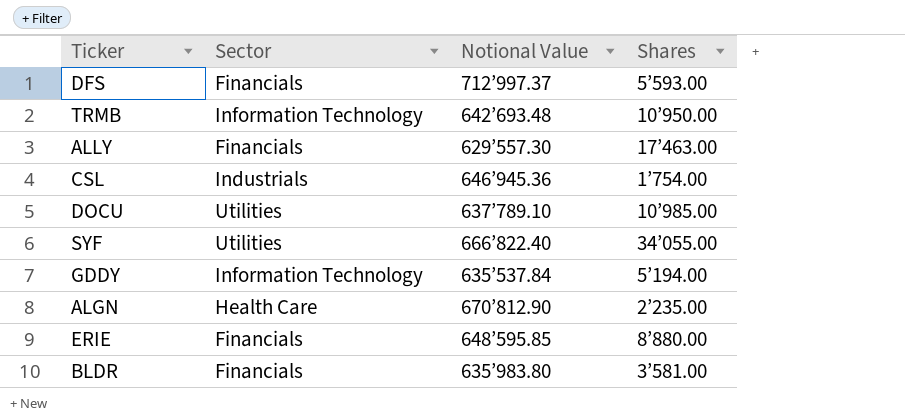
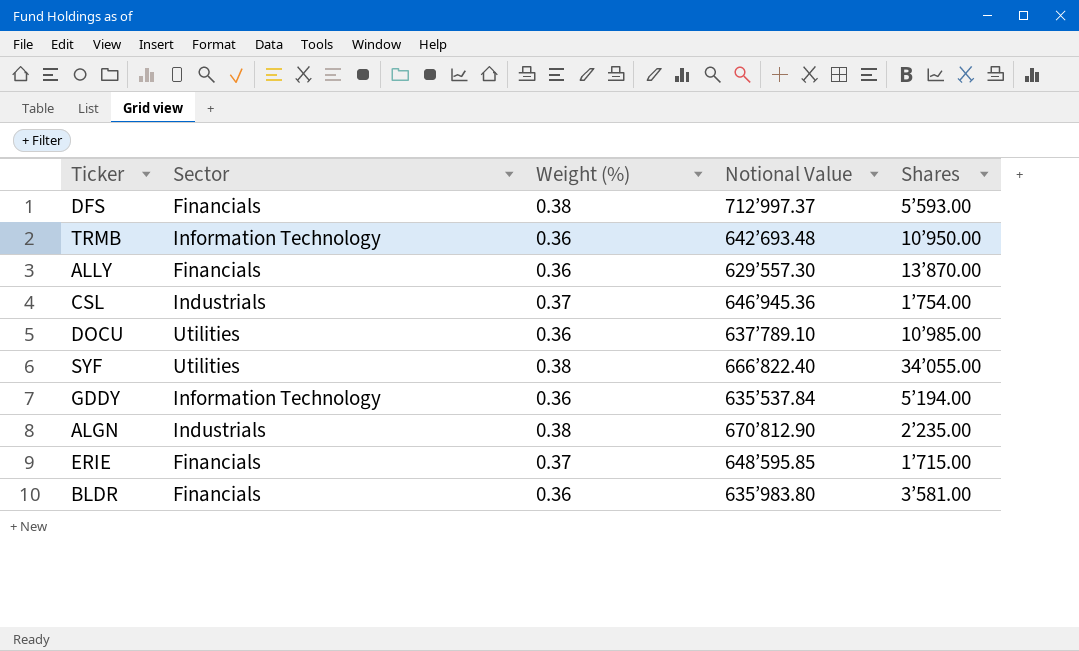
column Weight (%) | position: none -> 3
ALLY | Shares: 17’463.00 -> 13’870.00
ALGN | Sector: Health Care -> Industrials
ERIE | Shares: 8’880.00 -> 1’715.00

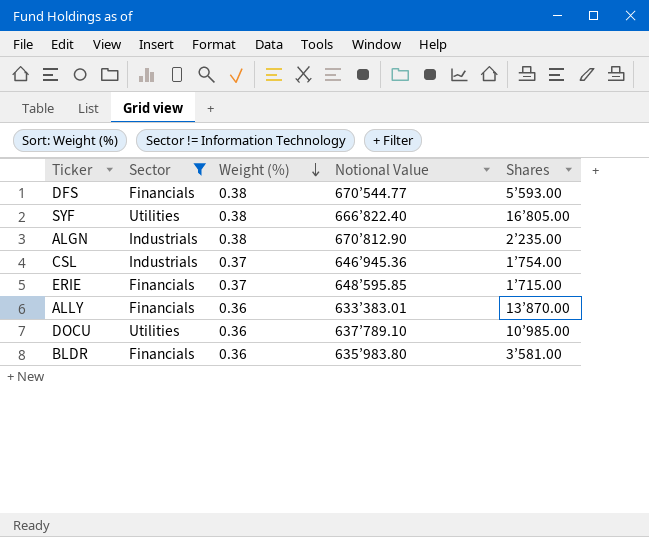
filter: none -> Sector != Information Technology
row order: none -> Weight (%) descending
DFS | Notional Value: 712’997.37 -> 670’544.77
SYF | Shares: 34’055.00 -> 16’805.00
ALLY | Notional Value: 629’557.30 -> 633’383.01

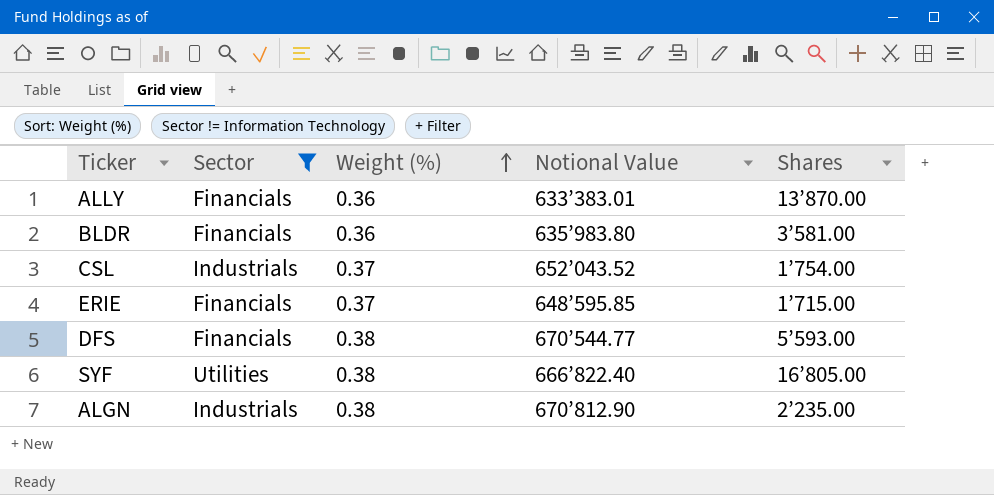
row order: Weight (%) descending -> Weight (%) ascending
row DOCU: Utilities | 0.36 | 637’789.10 | 10’985.00 -> none
CSL | Notional Value: 646’945.36 -> 652’043.52

